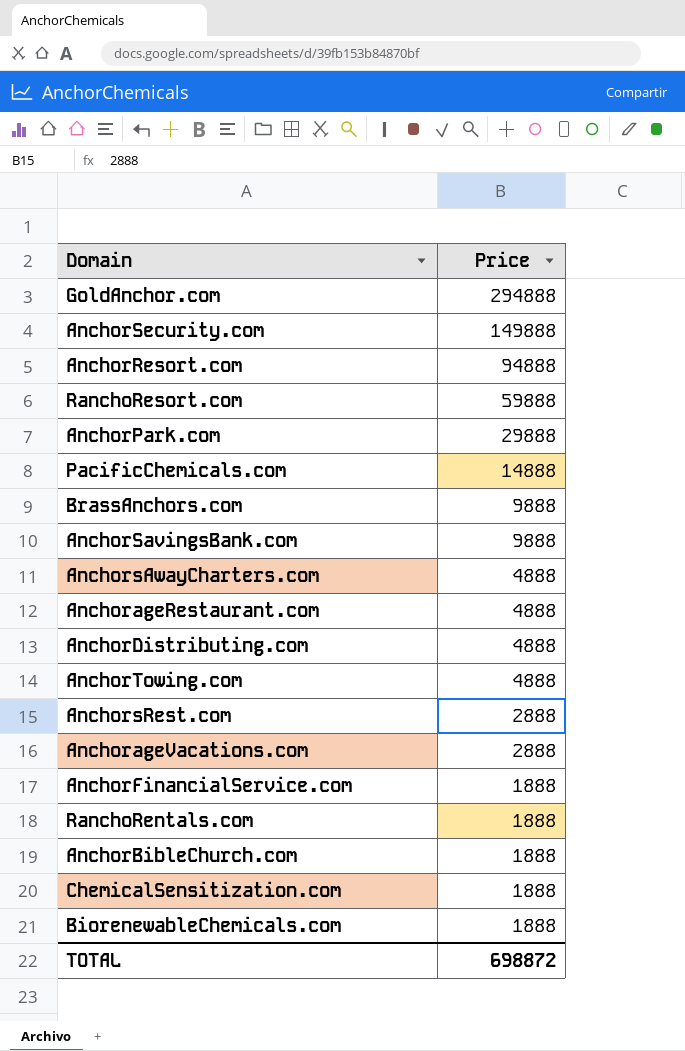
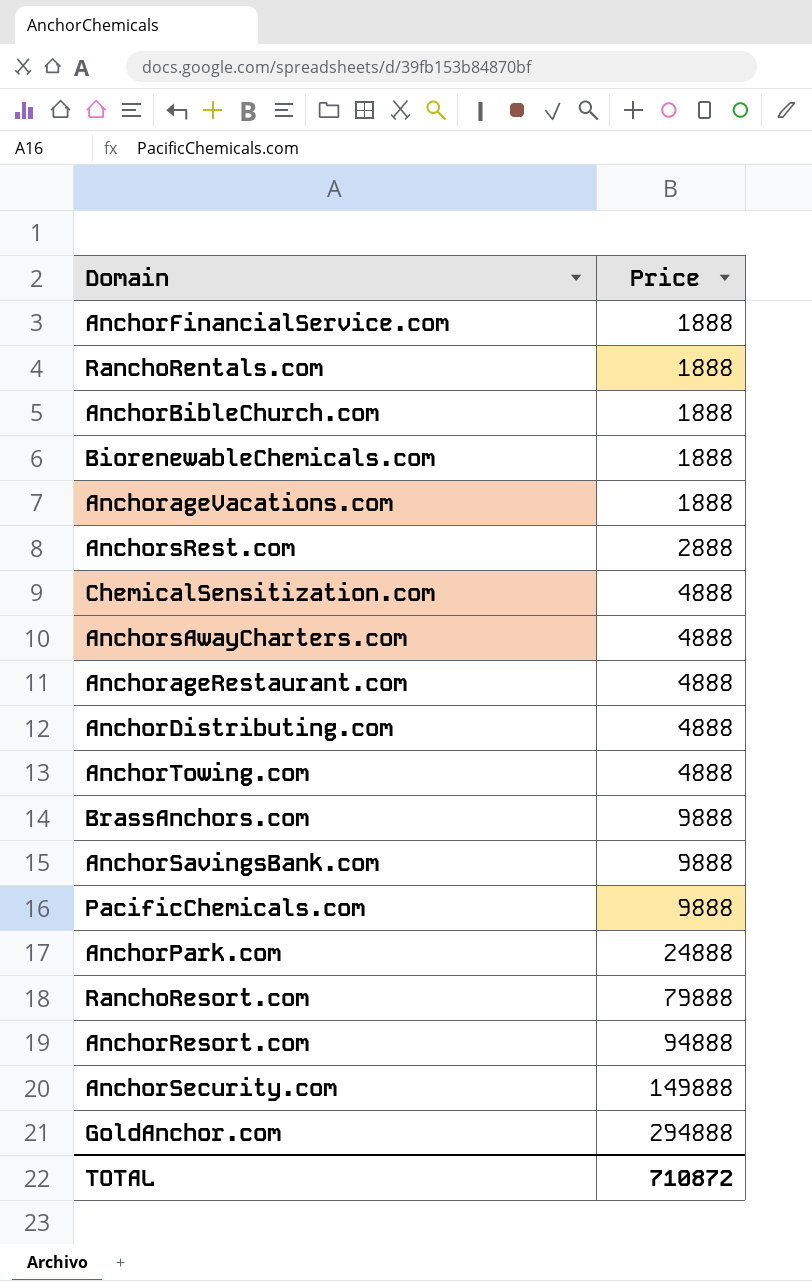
row order: Price descending -> Price ascending
AnchorageVacations.com | Price: 2888 -> 1888
ChemicalSensitization.com | Price: 1888 -> 4888
PacificChemicals.com | Price: 14888 -> 9888
AnchorPark.com | Price: 29888 -> 24888
RanchoResort.com | Price: 59888 -> 79888
TOTAL | Price: 698872 -> 710872

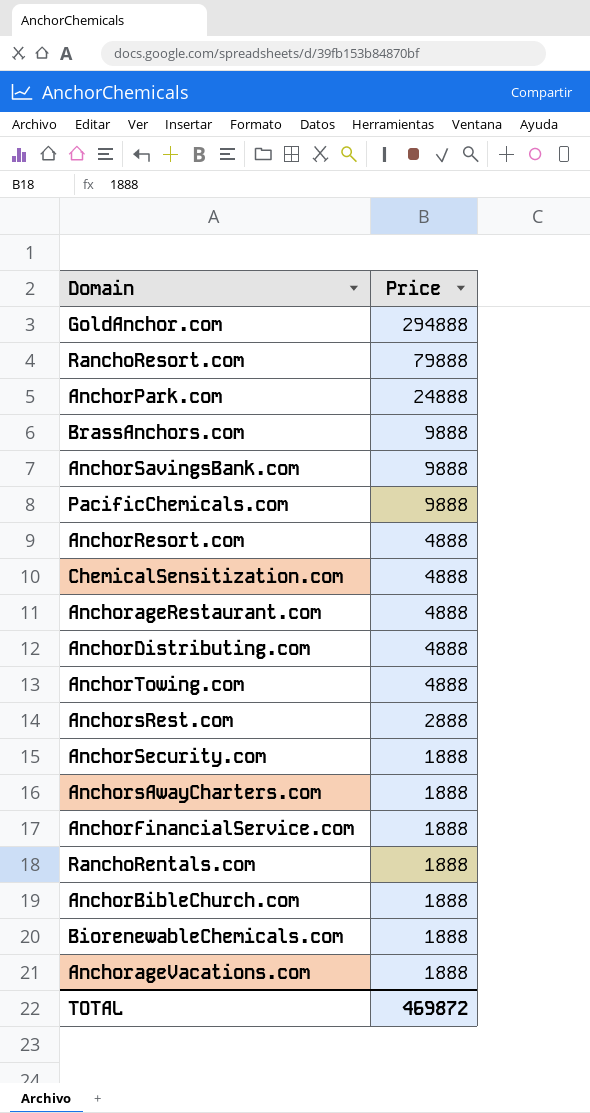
row order: Price ascending -> Price descending
AnchorResort.com | Price: 94888 -> 4888
AnchorSecurity.com | Price: 149888 -> 1888
AnchorsAwayCharters.com | Price: 4888 -> 1888
TOTAL | Price: 710872 -> 469872

